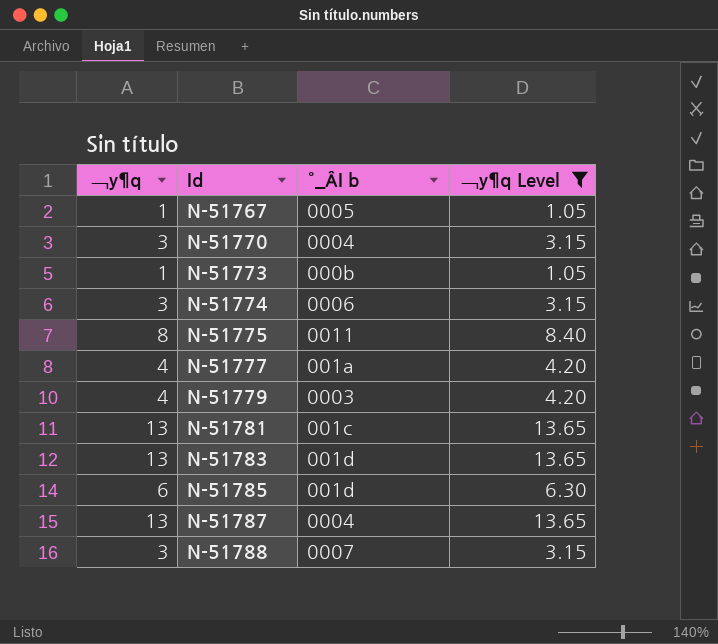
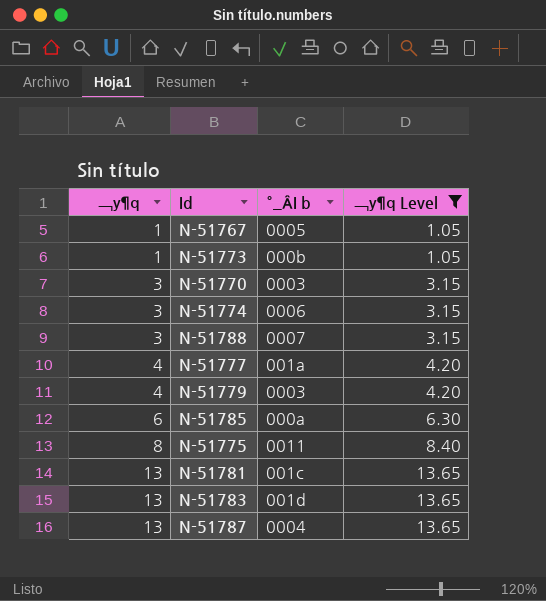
row order: Id ascending -> ¬y¶q ascending
N-51770 | °_ÂI b: 0004 -> 0003
N-51785 | °_ÂI b: 001d -> 000a

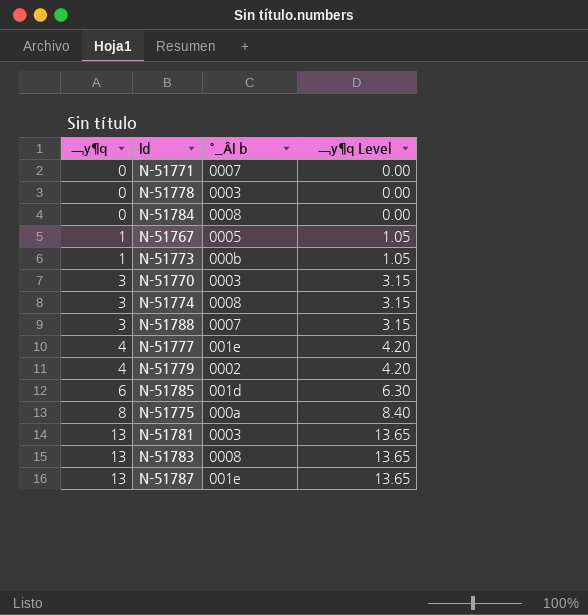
filter: ¬y¶q Level != 0.00 -> none
N-51774 | °_ÂI b: 0006 -> 0008
N-51777 | °_ÂI b: 001a -> 001e
N-51779 | °_ÂI b: 0003 -> 0002
N-51785 | °_ÂI b: 000a -> 001d
N-51775 | °_ÂI b: 0011 -> 000a
N-51781 | °_ÂI b: 001c -> 0003
N-51783 | °_ÂI b: 001d -> 0008
N-51787 | °_ÂI b: 0004 -> 001e

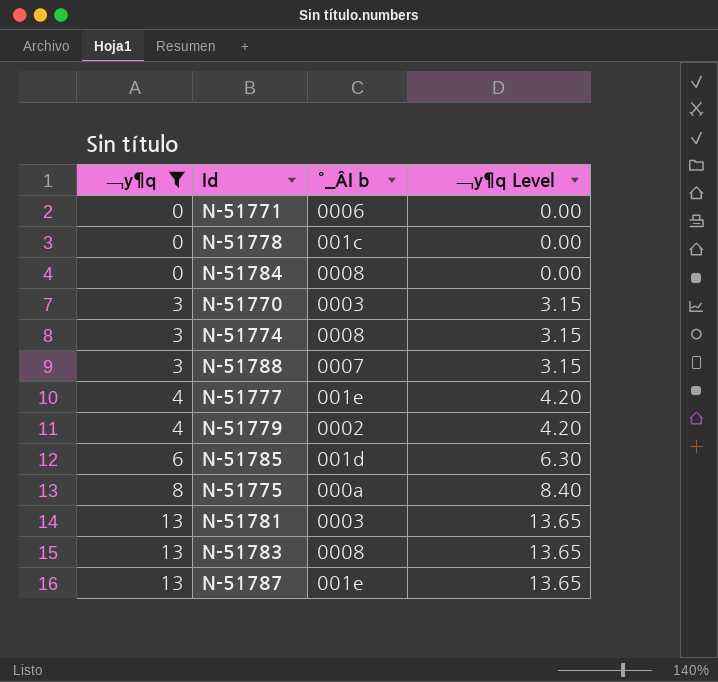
filter: none -> ¬y¶q != 1
N-51771 | °_ÂI b: 0007 -> 0006
N-51778 | °_ÂI b: 0003 -> 001c

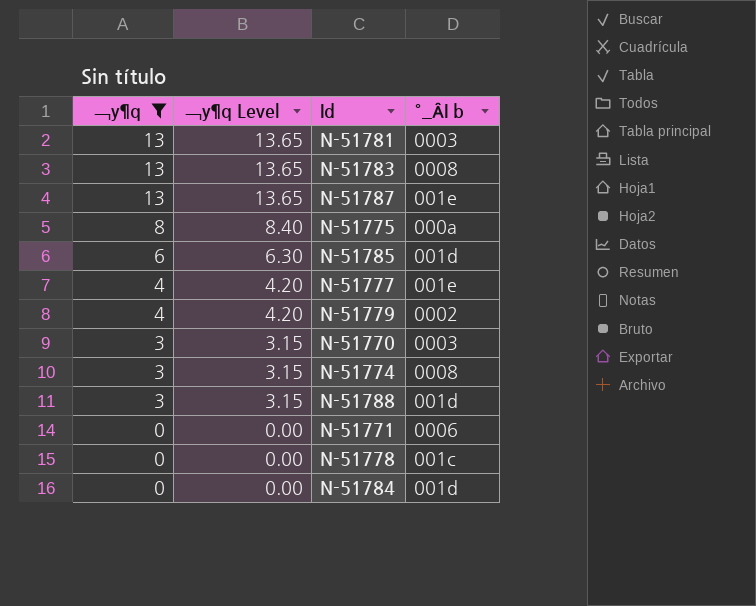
row order: ¬y¶q ascending -> ¬y¶q descending
column ¬y¶q Level | position: 4 -> 2
N-51788 | °_ÂI b: 0007 -> 001d
N-51784 | °_ÂI b: 0008 -> 001d

